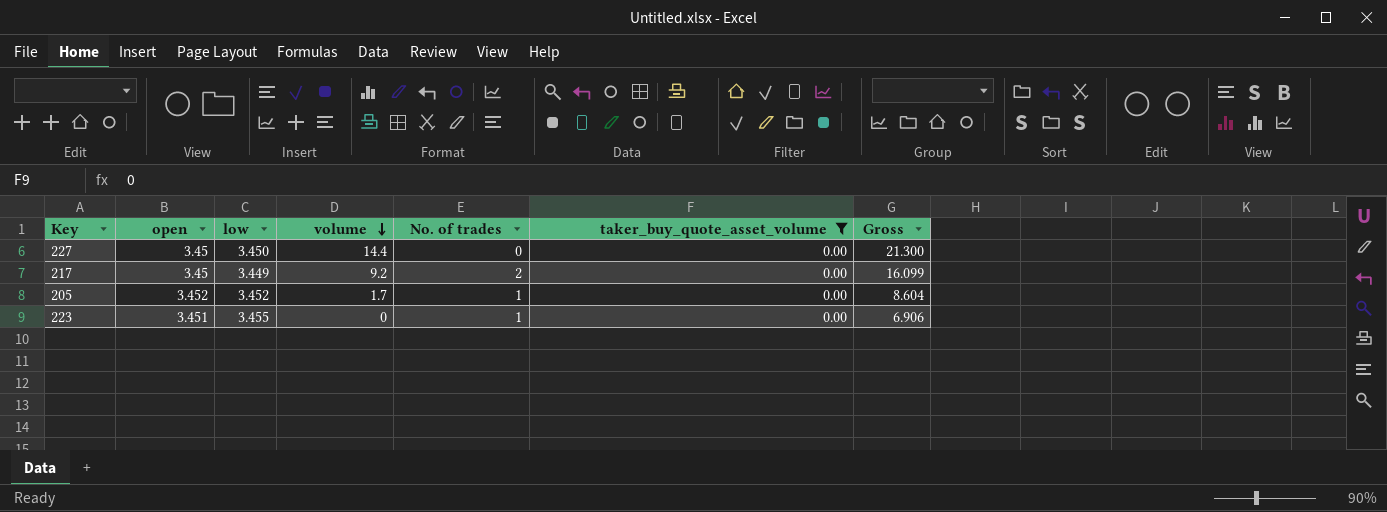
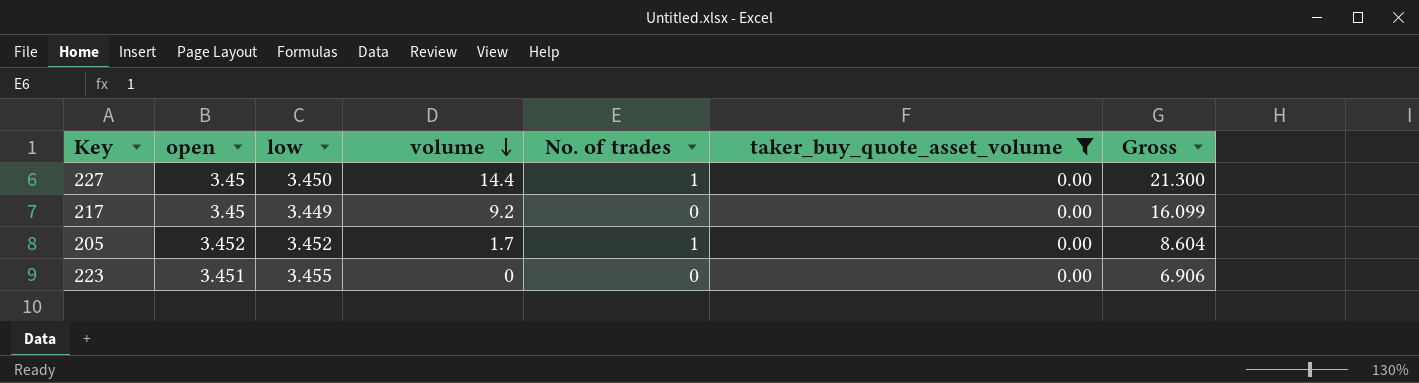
227 | No. of trades: 0 -> 1
217 | No. of trades: 2 -> 0
223 | No. of trades: 1 -> 0

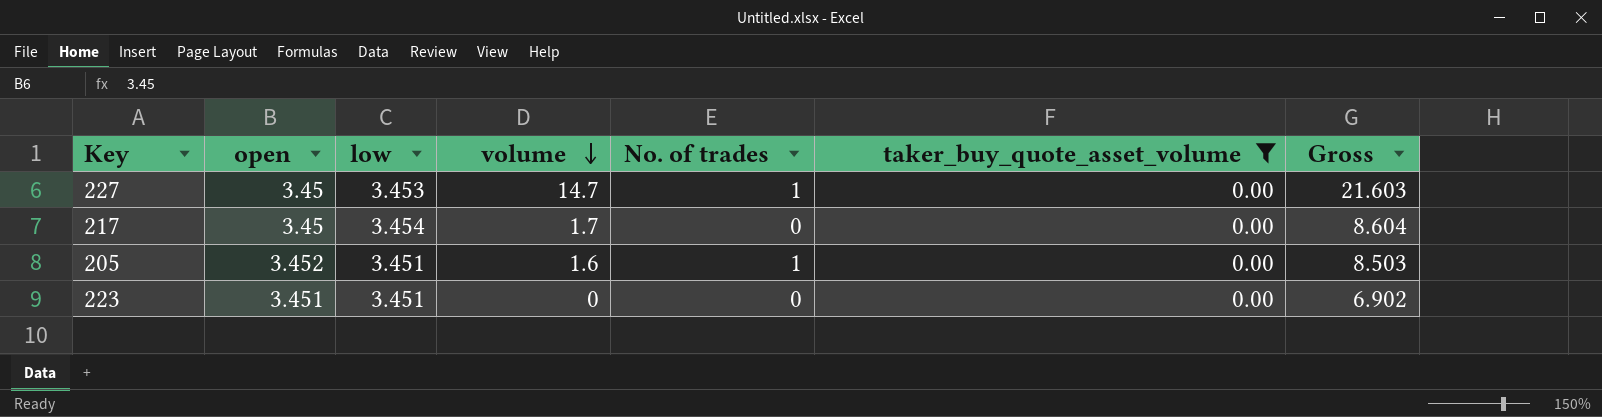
227 | low: 3.450 -> 3.453
227 | volume: 14.4 -> 14.7
227 | Gross: 21.300 -> 21.603
217 | low: 3.449 -> 3.454
217 | volume: 9.2 -> 1.7
217 | Gross: 16.099 -> 8.604
205 | low: 3.452 -> 3.451
205 | volume: 1.7 -> 1.6
205 | Gross: 8.604 -> 8.503
223 | low: 3.455 -> 3.451
223 | Gross: 6.906 -> 6.902

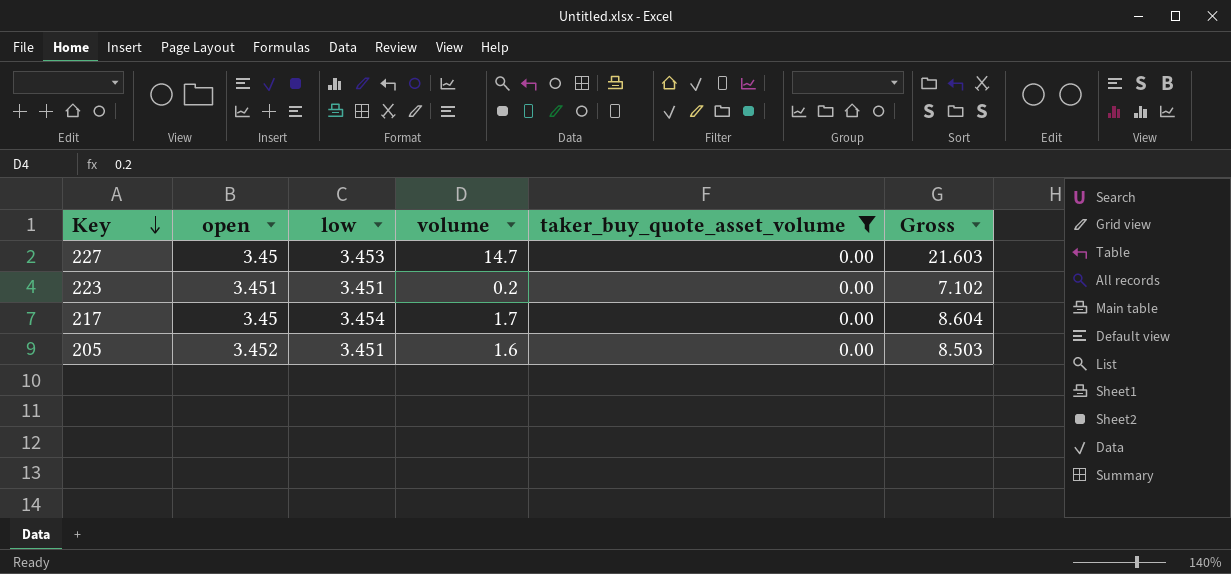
row order: volume descending -> Key descending
column No. of trades | position: 5 -> none
223 | volume: 0 -> 0.2
223 | Gross: 6.902 -> 7.102

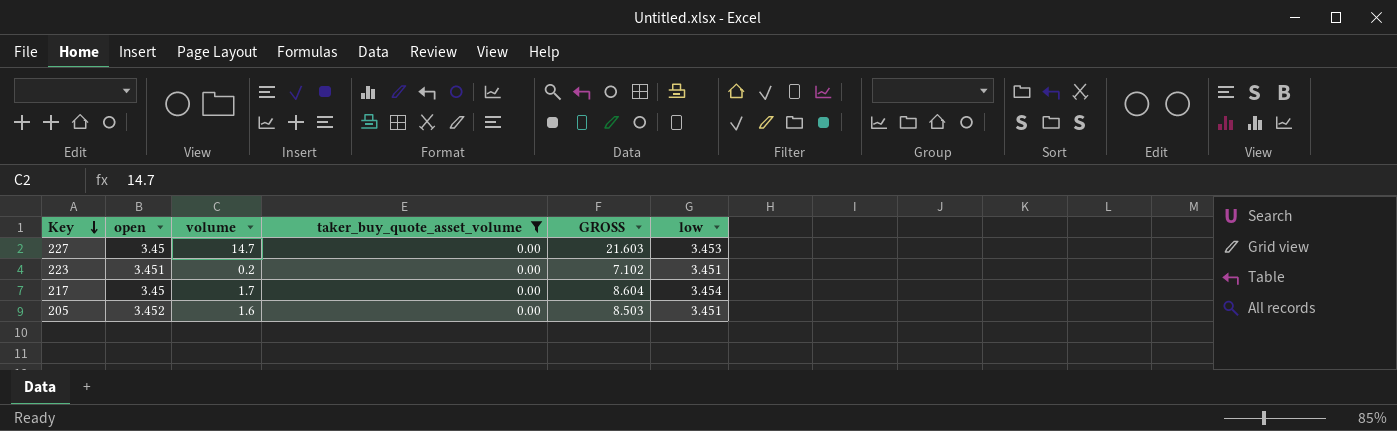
column name: Gross -> GROSS
column low | position: 3 -> 6

